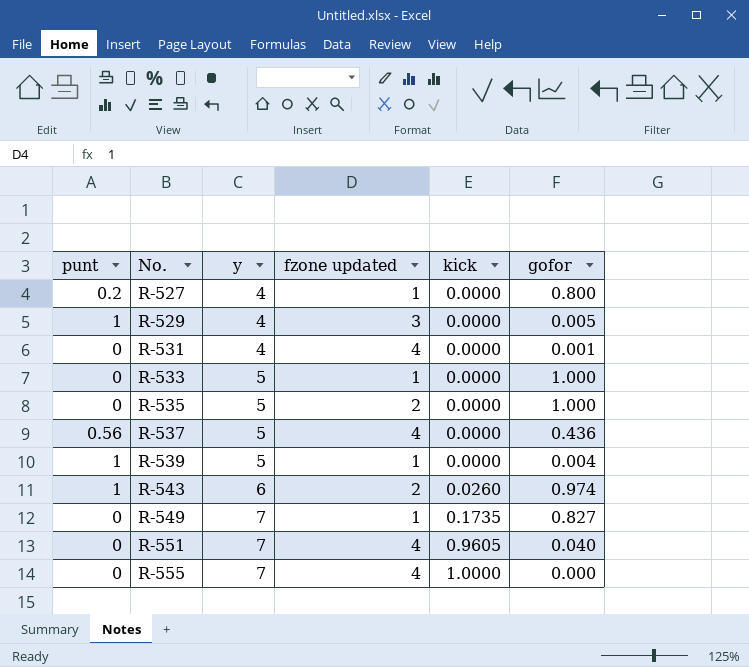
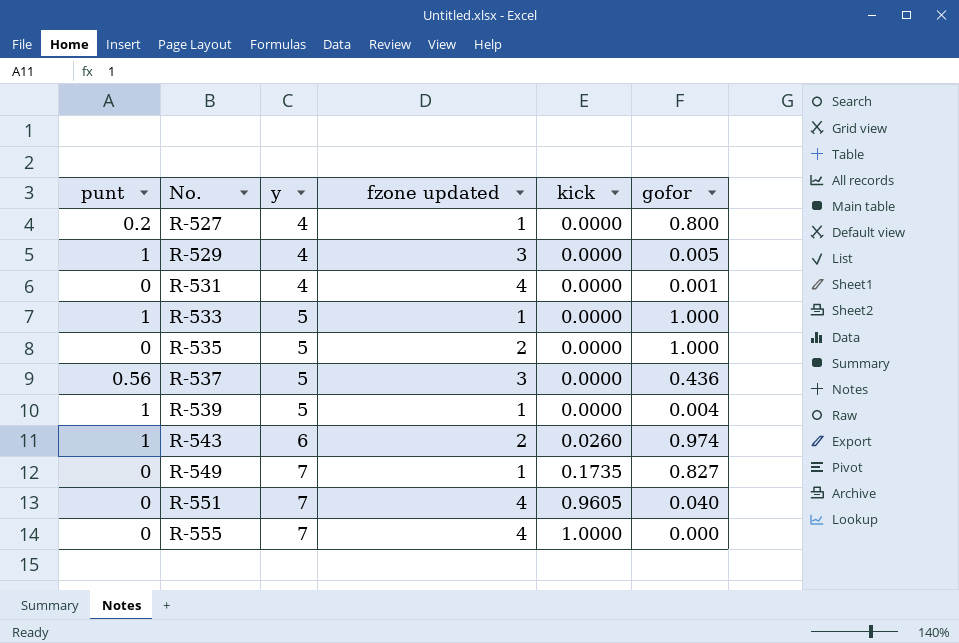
R-533 | punt: 0 -> 1
R-537 | fzone updated: 4 -> 3

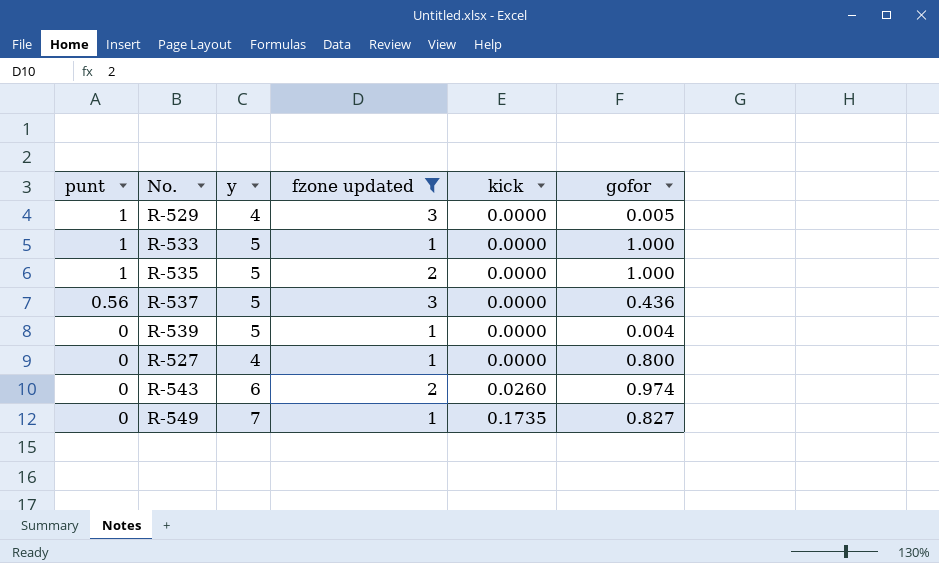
filter: none -> fzone updated != 4
row order: No. ascending -> punt descending
R-535 | punt: 0 -> 1
R-539 | punt: 1 -> 0
R-527 | punt: 0.2 -> 0
R-543 | punt: 1 -> 0

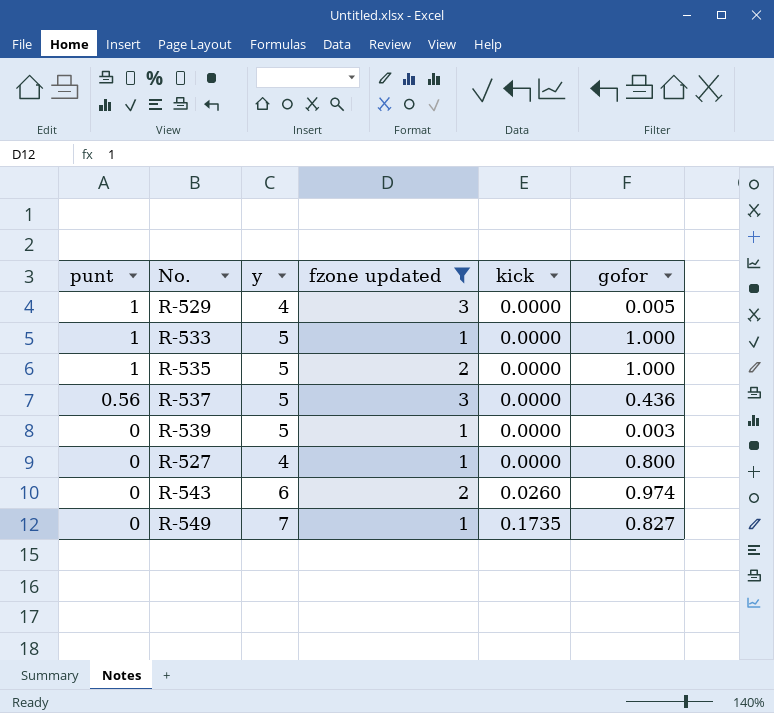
R-539 | gofor: 0.004 -> 0.003

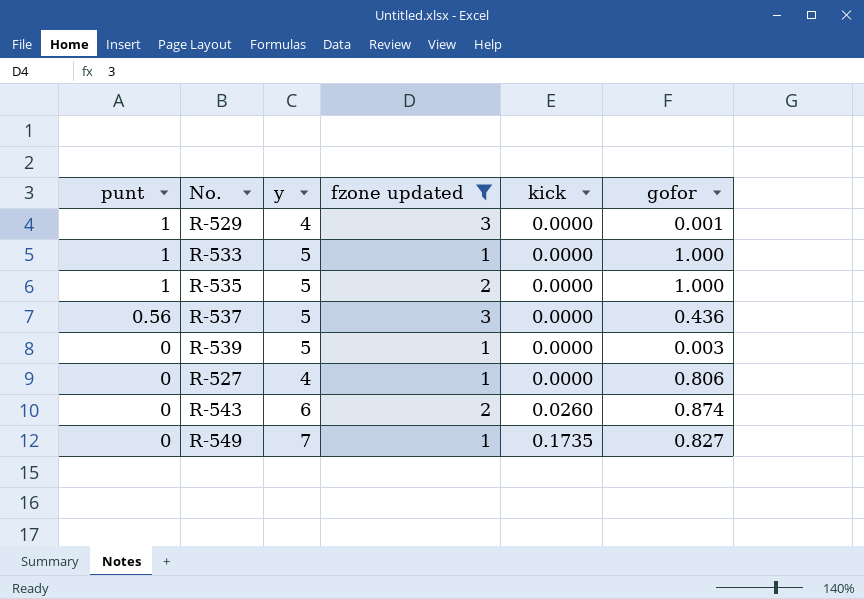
R-529 | gofor: 0.005 -> 0.001
R-527 | gofor: 0.800 -> 0.806
R-543 | gofor: 0.974 -> 0.874

